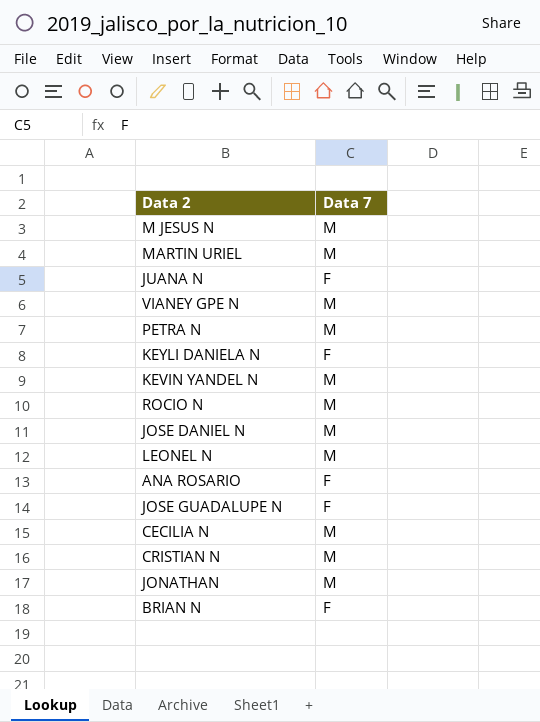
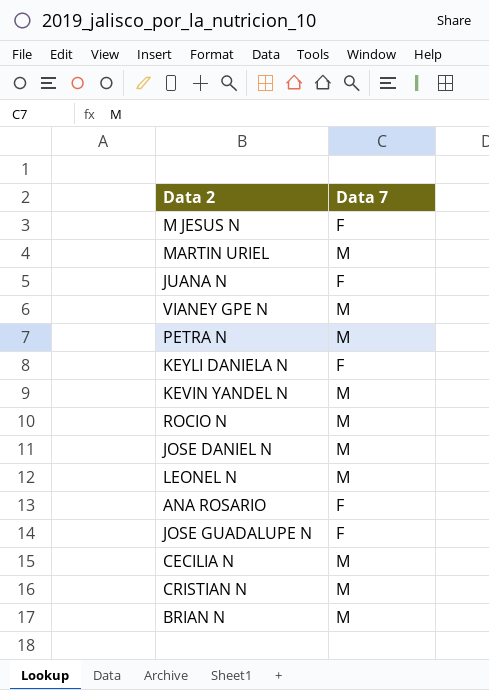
row JONATHAN: M -> none
M JESUS N | Data 7: M -> F
BRIAN N | Data 7: F -> M

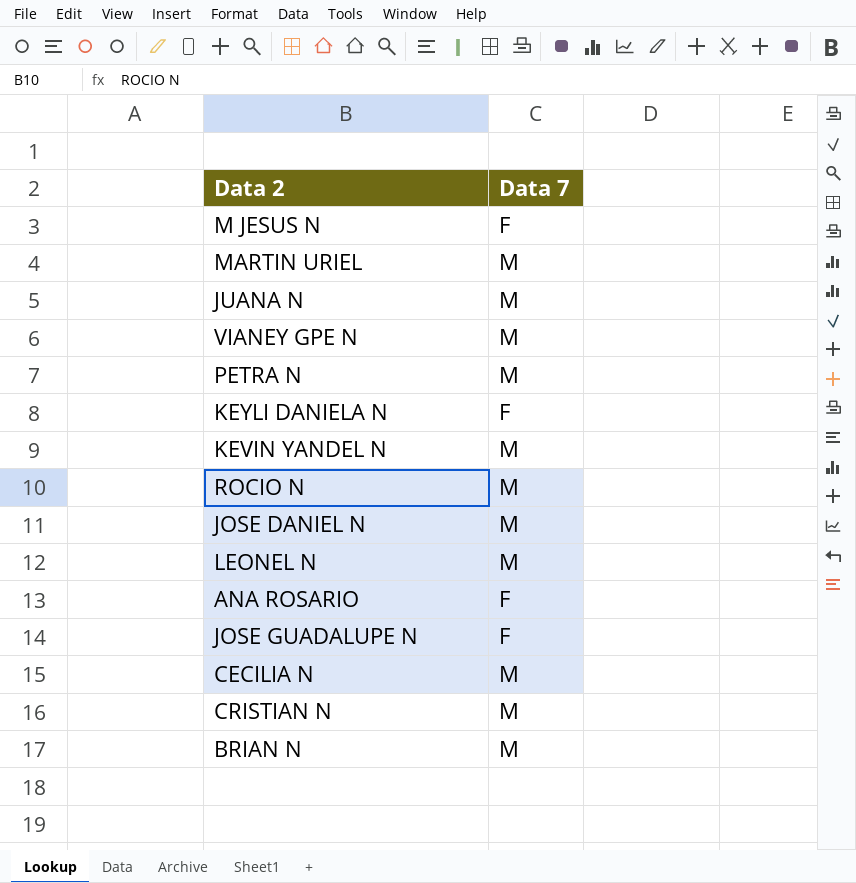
JUANA N | Data 7: F -> M

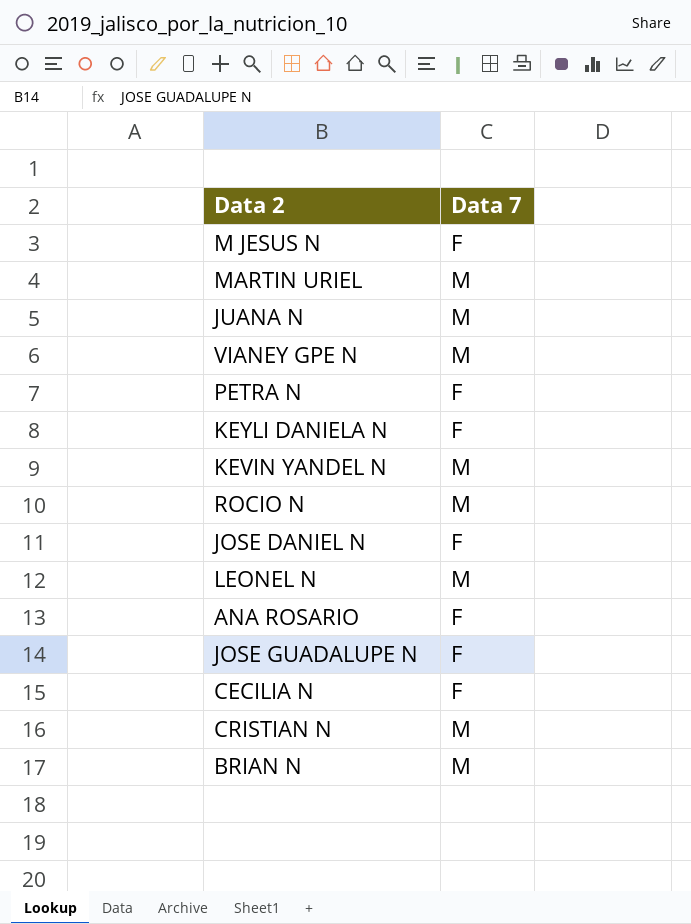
PETRA N | Data 7: M -> F
JOSE DANIEL N | Data 7: M -> F
CECILIA N | Data 7: M -> F

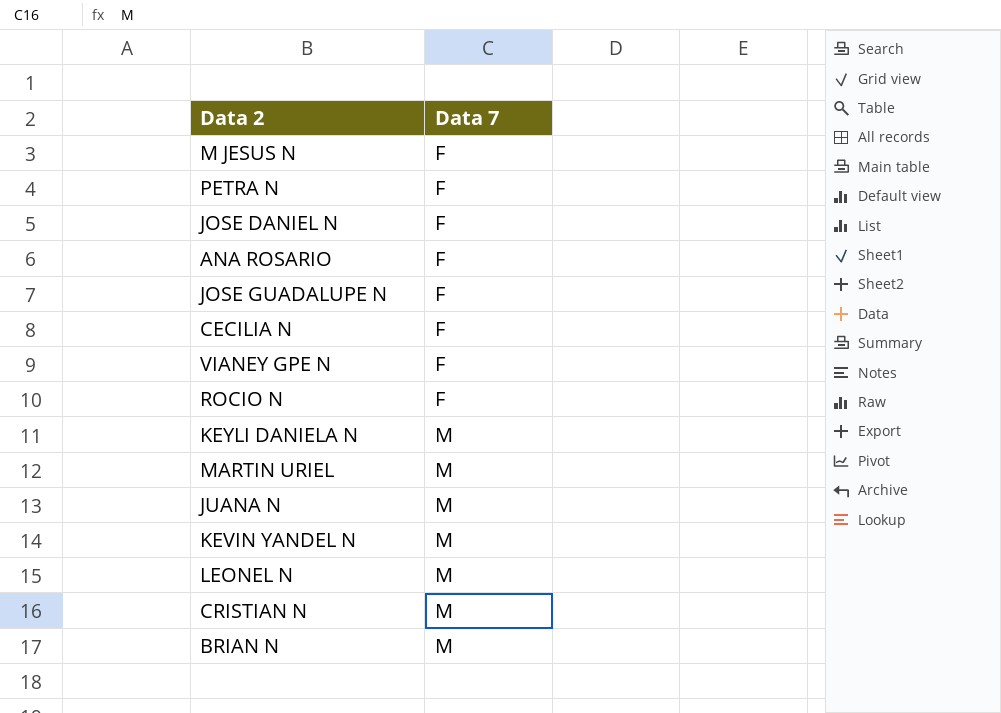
row order: none -> Data 7 ascending
VIANEY GPE N | Data 7: M -> F
ROCIO N | Data 7: M -> F
KEYLI DANIELA N | Data 7: F -> M

